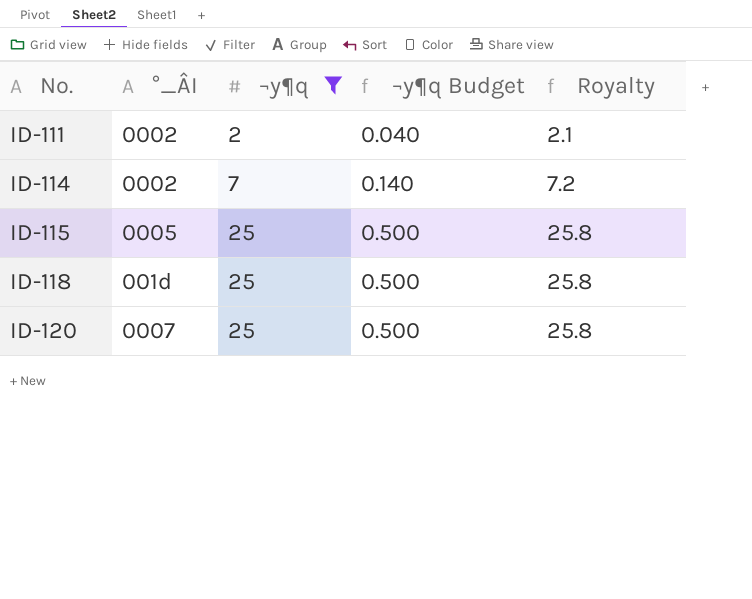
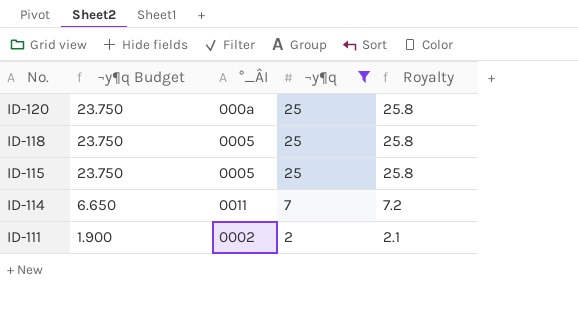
row order: No. ascending -> No. descending
column ¬y¶q Budget | formula: [¬y¶q] * 0.02 -> [¬y¶q] * 0.95
column ¬y¶q Budget | position: 4 -> 2
ID-120 | °_ÂI: 0007 -> 000a
ID-118 | °_ÂI: 001d -> 0005
ID-114 | °_ÂI: 0002 -> 0011

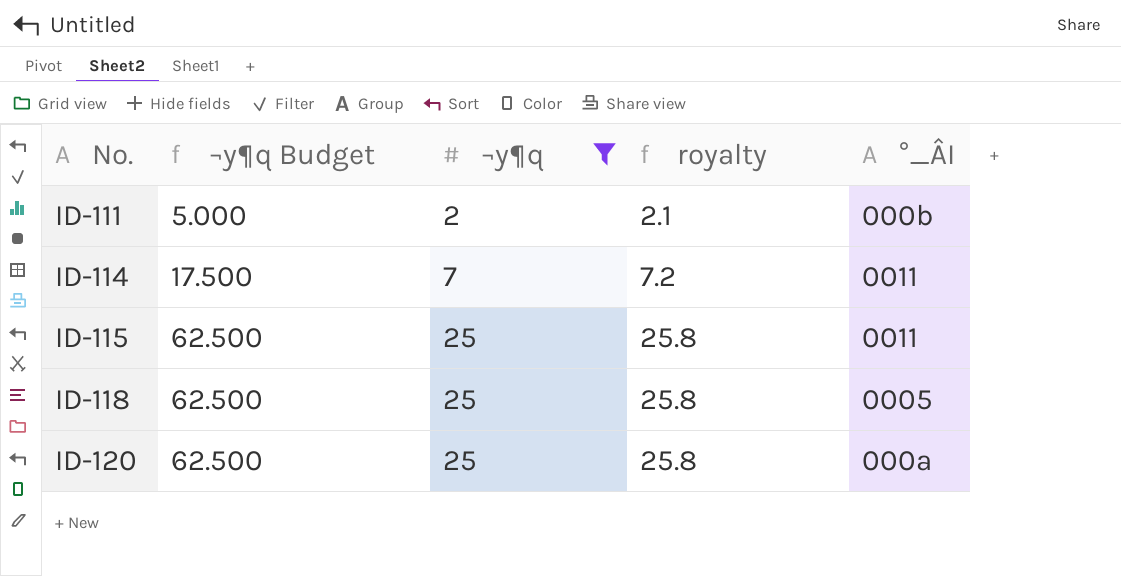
row order: No. descending -> No. ascending
column ¬y¶q Budget | formula: [¬y¶q] * 0.95 -> [¬y¶q] * 2.5
column name: Royalty -> royalty
column °_ÂI | position: 3 -> 5
ID-111 | °_ÂI: 0002 -> 000b
ID-115 | °_ÂI: 0005 -> 0011

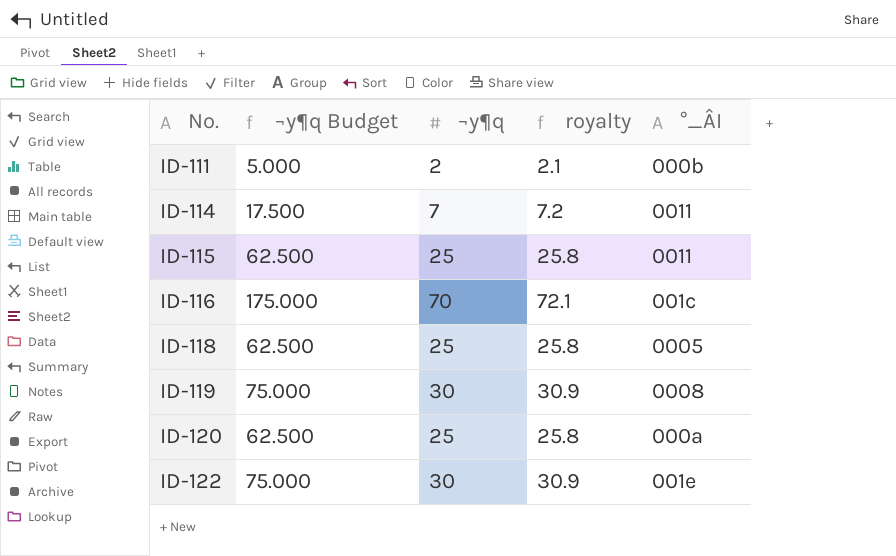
filter: ¬y¶q <= 25 -> none

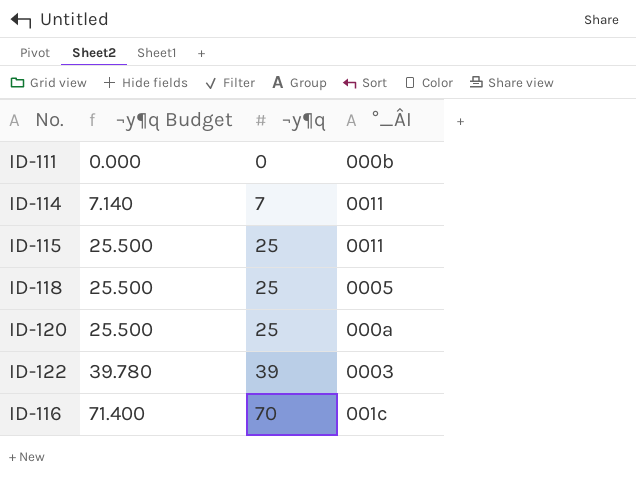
row order: No. ascending -> ¬y¶q Budget ascending
column royalty | formula: [¬y¶q] * 1.03 -> none
column ¬y¶q Budget | formula: [¬y¶q] * 2.5 -> [¬y¶q] * 1.02
row ID-119: 75.000 | 30 | 30.9 | 0008 -> none
ID-111 | ¬y¶q: 2 -> 0
ID-122 | ¬y¶q: 30 -> 39
ID-122 | °_ÂI: 001e -> 0003

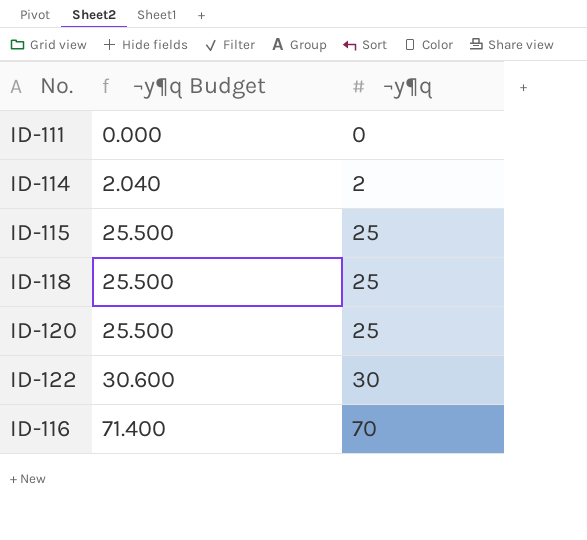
column °_ÂI | position: 4 -> none
ID-114 | ¬y¶q Budget: 7.140 -> 2.040
ID-114 | ¬y¶q: 7 -> 2
ID-122 | ¬y¶q Budget: 39.780 -> 30.600
ID-122 | ¬y¶q: 39 -> 30

